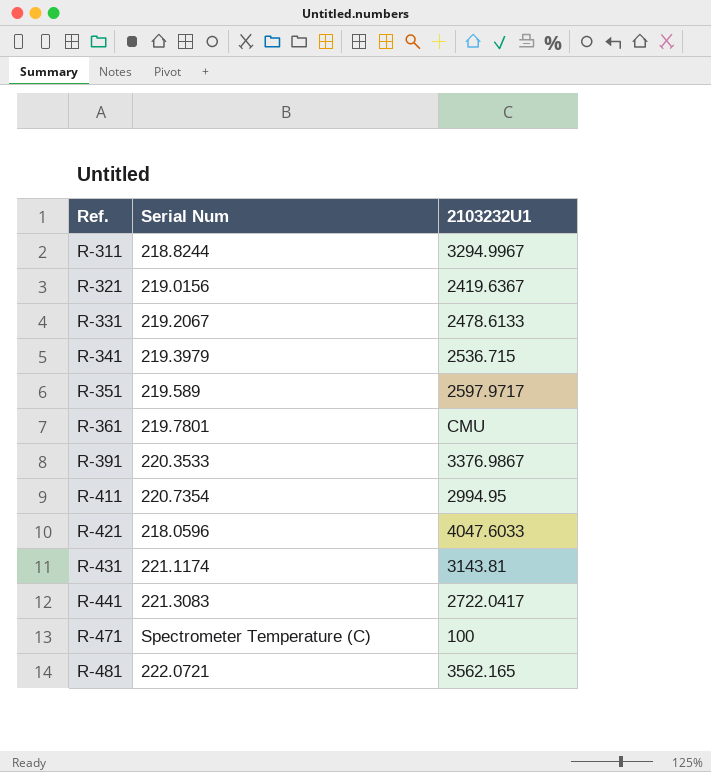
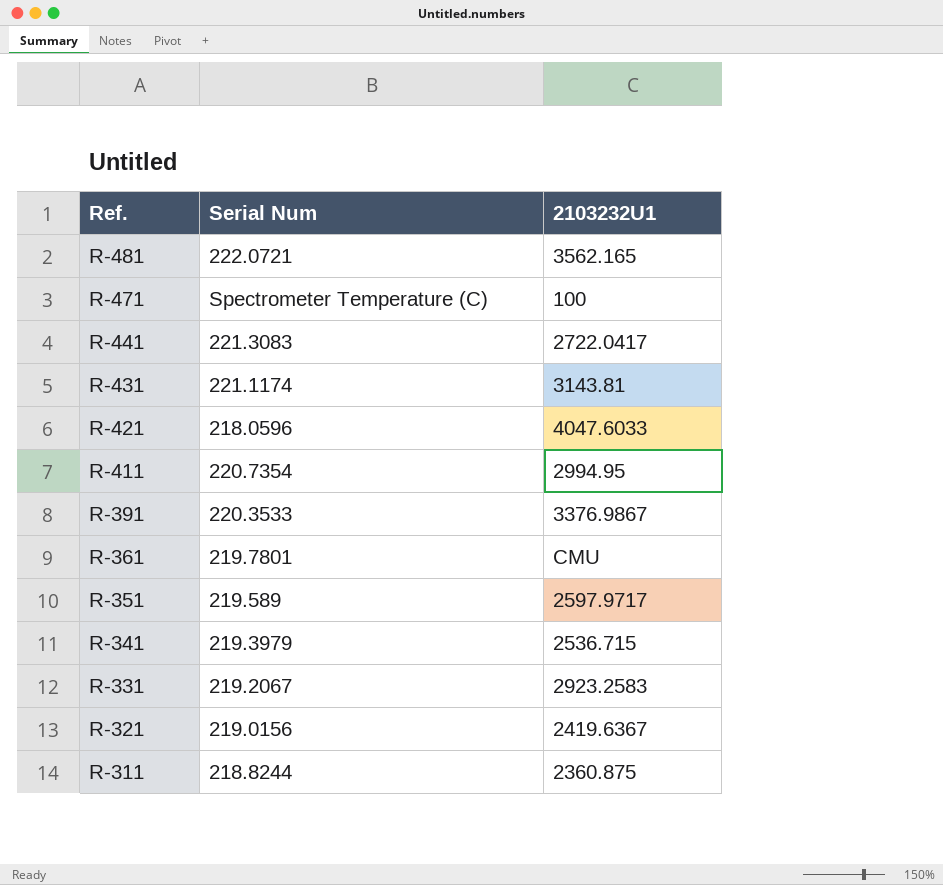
row order: Ref. ascending -> Ref. descending
R-331 | 2103232U1: 2478.6133 -> 2923.2583
R-311 | 2103232U1: 3294.9967 -> 2360.875

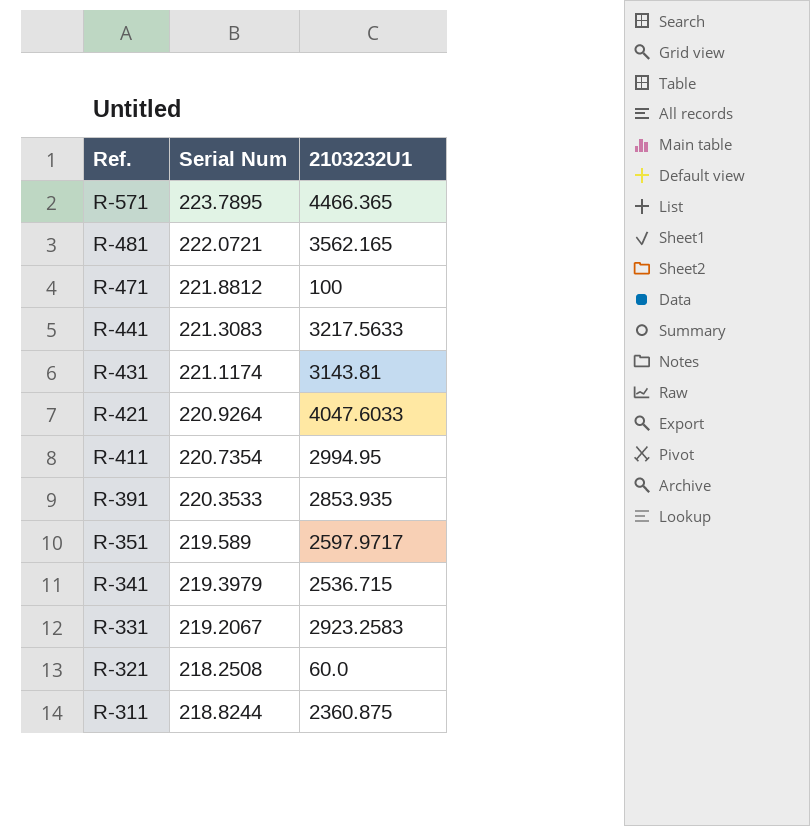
row R-361: 219.7801 | CMU -> none
row R-571: none -> 223.7895 | 4466.365
R-471 | Serial Num: Spectrometer Temperature (C) -> 221.8812
R-441 | 2103232U1: 2722.0417 -> 3217.5633
R-421 | Serial Num: 218.0596 -> 220.9264
R-391 | 2103232U1: 3376.9867 -> 2853.935
R-321 | Serial Num: 219.0156 -> 218.2508
R-321 | 2103232U1: 2419.6367 -> 60.0

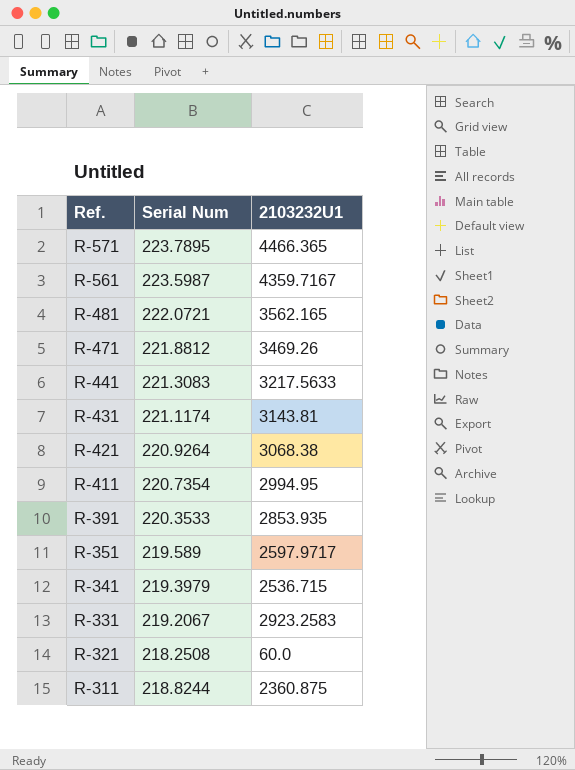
row R-561: none -> 223.5987 | 4359.7167
R-471 | 2103232U1: 100 -> 3469.26
R-421 | 2103232U1: 4047.6033 -> 3068.38

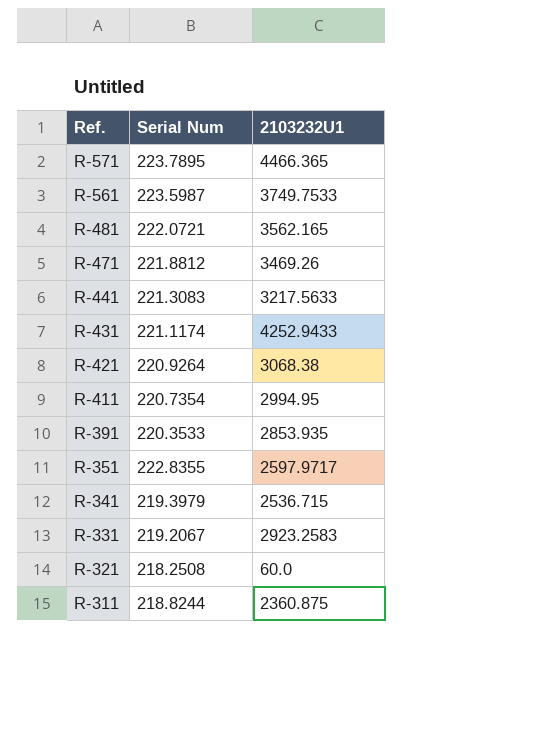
R-561 | 2103232U1: 4359.7167 -> 3749.7533
R-431 | 2103232U1: 3143.81 -> 4252.9433
R-351 | Serial Num: 219.589 -> 222.8355

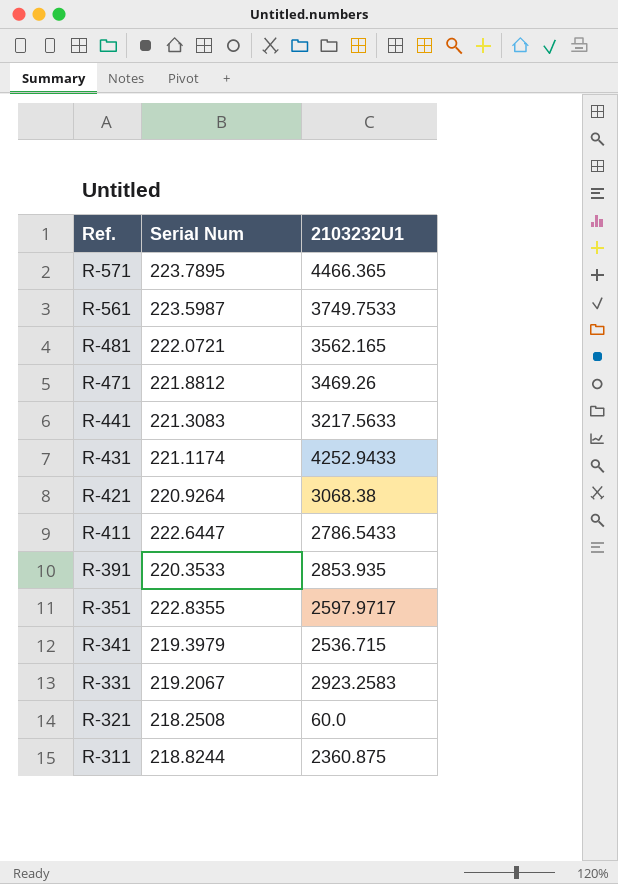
R-411 | Serial Num: 220.7354 -> 222.6447
R-411 | 2103232U1: 2994.95 -> 2786.5433

